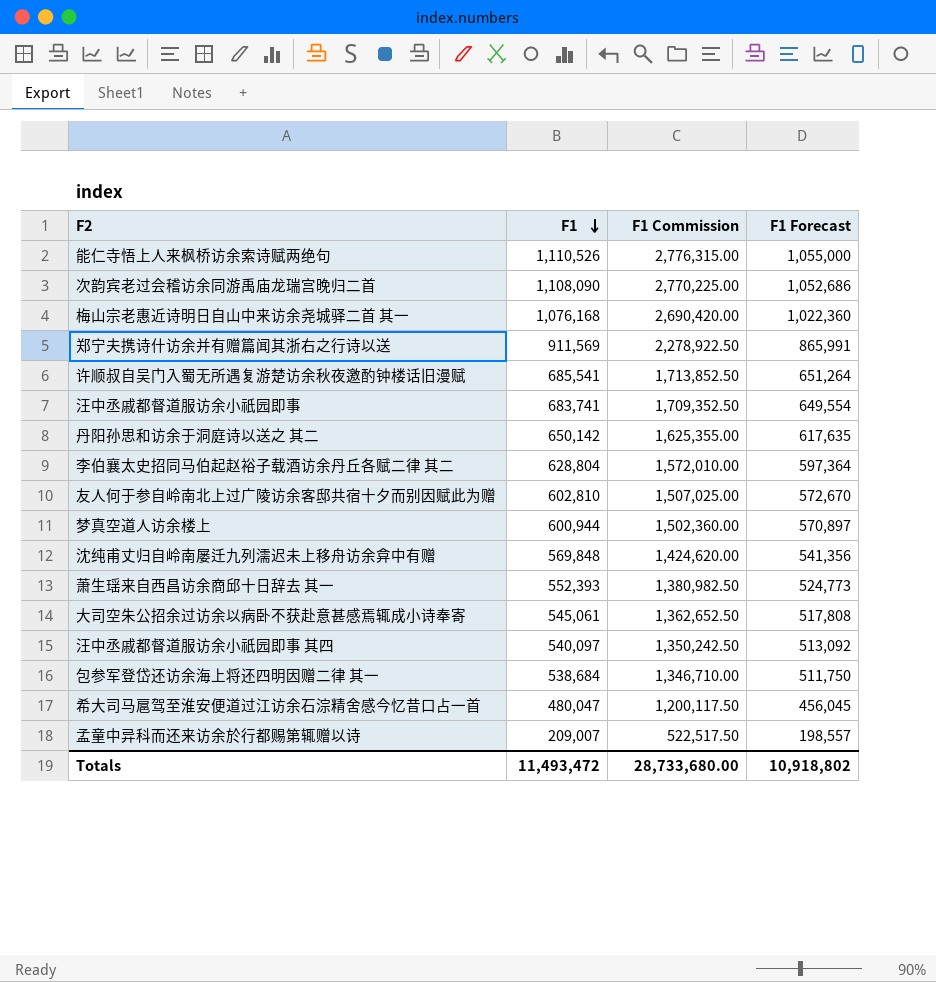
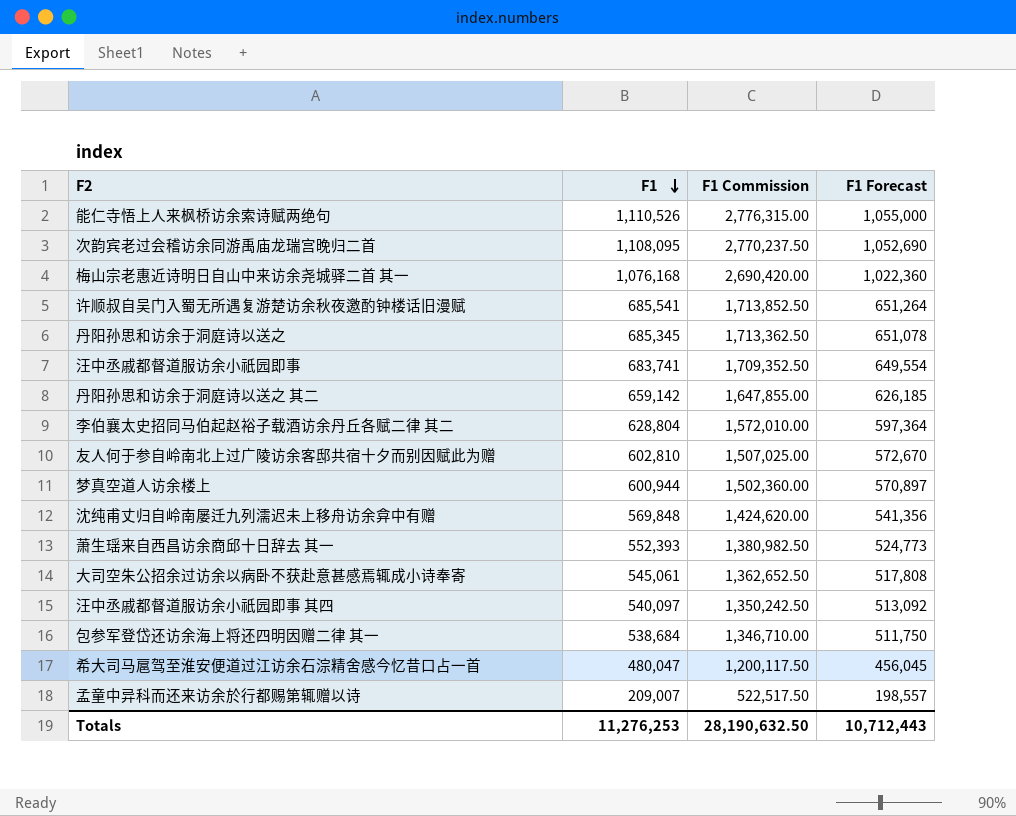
row 郑宁夫携诗什访余并有赠篇闻其浙右之行诗以送: 911,569 | 2,278,922.50 | 865,991 -> none
次韵宾老过会稽访余同游禹庙龙瑞宫晚归二首 | F1: 1,108,090 -> 1,108,095
次韵宾老过会稽访余同游禹庙龙瑞宫晚归二首 | F1 Commission: 2,770,225.00 -> 2,770,237.50
次韵宾老过会稽访余同游禹庙龙瑞宫晚归二首 | F1 Forecast: 1,052,686 -> 1,052,690
row 丹阳孙思和访余于洞庭诗以送之: none -> 685,345 | 1,713,362.50 | 651,078
丹阳孙思和访余于洞庭诗以送之 其二 | F1: 650,142 -> 659,142
丹阳孙思和访余于洞庭诗以送之 其二 | F1 Commission: 1,625,355.00 -> 1,647,855.00
丹阳孙思和访余于洞庭诗以送之 其二 | F1 Forecast: 617,635 -> 626,185
Totals | F1: 11,493,472 -> 11,276,253
Totals | F1 Commission: 28,733,680.00 -> 28,190,632.50
Totals | F1 Forecast: 10,918,802 -> 10,712,443

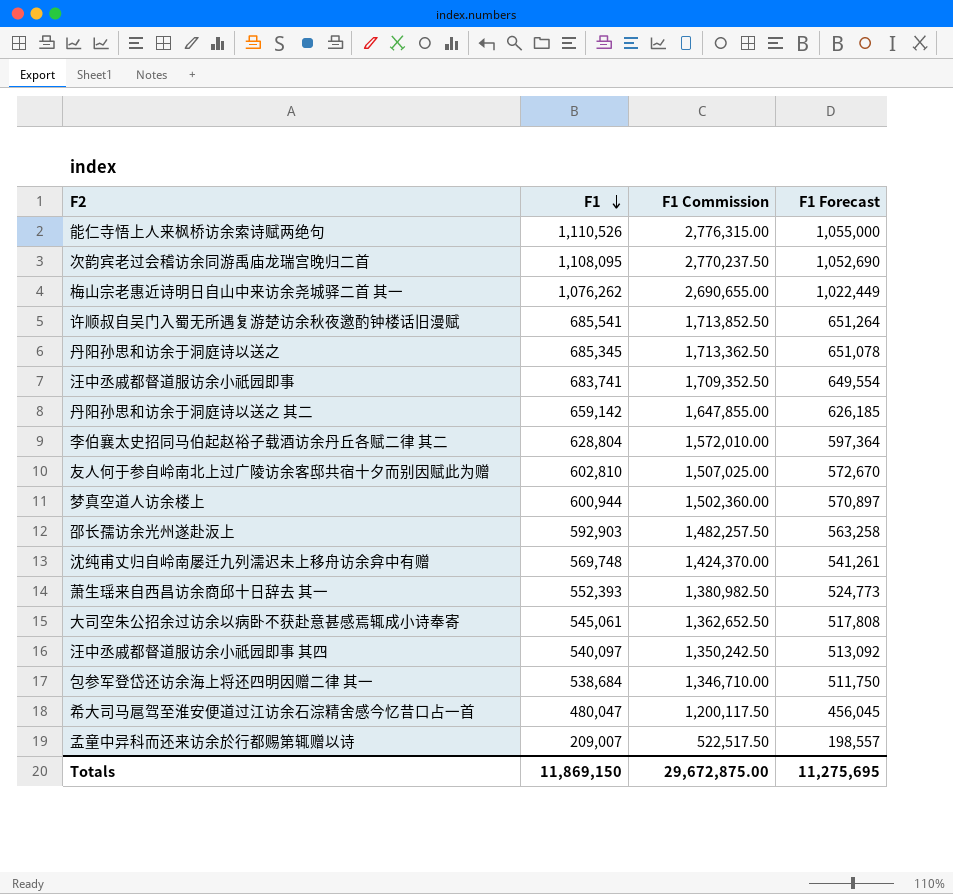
梅山宗老惠近诗明日自山中来访余尧城驿二首 其一 | F1: 1,076,168 -> 1,076,262
梅山宗老惠近诗明日自山中来访余尧城驿二首 其一 | F1 Commission: 2,690,420.00 -> 2,690,655.00
梅山宗老惠近诗明日自山中来访余尧城驿二首 其一 | F1 Forecast: 1,022,360 -> 1,022,449
row 邵长孺访余光州遂赴汳上: none -> 592,903 | 1,482,257.50 | 563,258
沈纯甫丈归自岭南屡迁九列濡迟未上移舟访余弇中有赠 | F1: 569,848 -> 569,748
沈纯甫丈归自岭南屡迁九列濡迟未上移舟访余弇中有赠 | F1 Commission: 1,424,620.00 -> 1,424,370.00
沈纯甫丈归自岭南屡迁九列濡迟未上移舟访余弇中有赠 | F1 Forecast: 541,356 -> 541,261
Totals | F1: 11,276,253 -> 11,869,150
Totals | F1 Commission: 28,190,632.50 -> 29,672,875.00
Totals | F1 Forecast: 10,712,443 -> 11,275,695

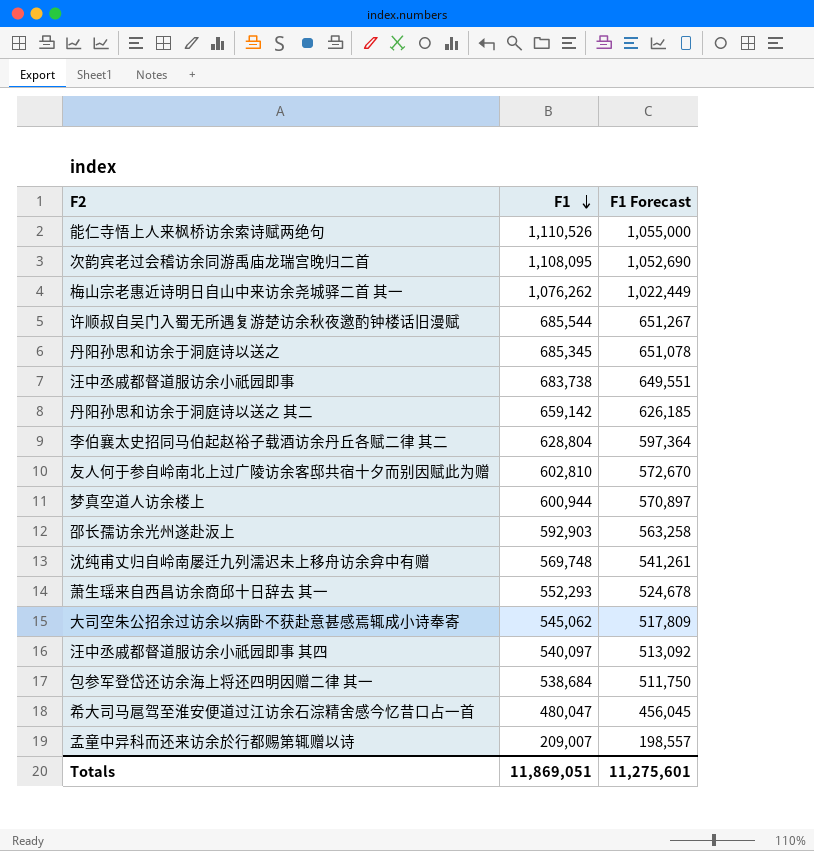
column F1 Commission | formula: [F1] * 2.5 -> none
许顺叔自吴门入蜀无所遇复游楚访余秋夜邀酌钟楼话旧漫赋 | F1: 685,541 -> 685,544
许顺叔自吴门入蜀无所遇复游楚访余秋夜邀酌钟楼话旧漫赋 | F1 Forecast: 651,264 -> 651,267
汪中丞戚都督道服访余小祇园即事 | F1: 683,741 -> 683,738
汪中丞戚都督道服访余小祇园即事 | F1 Forecast: 649,554 -> 649,551
萧生瑶来自西昌访余商邱十日辞去 其一 | F1: 552,393 -> 552,293
萧生瑶来自西昌访余商邱十日辞去 其一 | F1 Forecast: 524,773 -> 524,678
大司空朱公招余过访余以病卧不获赴意甚感焉辄成小诗奉寄 | F1: 545,061 -> 545,062
大司空朱公招余过访余以病卧不获赴意甚感焉辄成小诗奉寄 | F1 Forecast: 517,808 -> 517,809
Totals | F1: 11,869,150 -> 11,869,051
Totals | F1 Forecast: 11,275,695 -> 11,275,601

